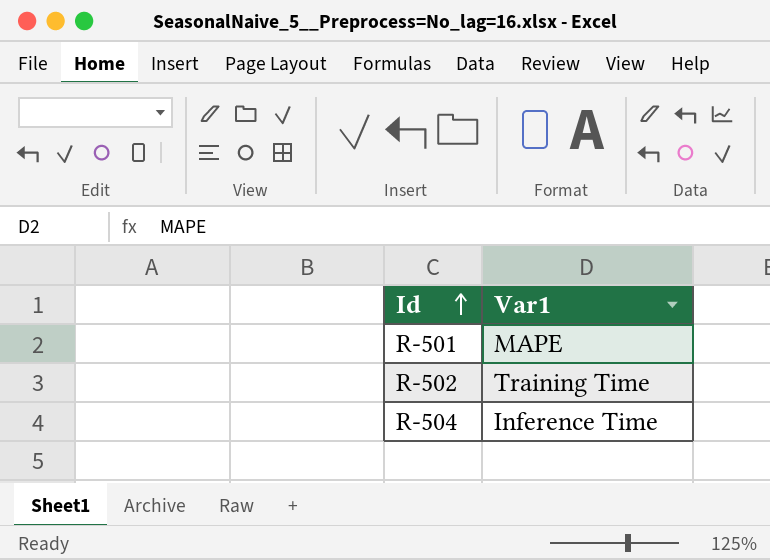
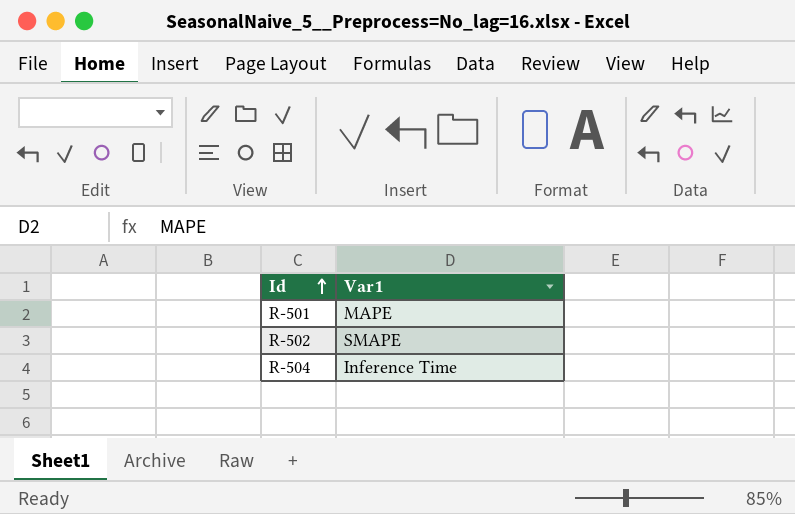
R-502 | Var1: Training Time -> SMAPE

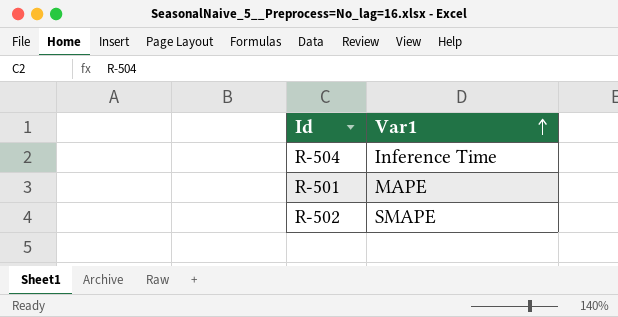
row order: Id ascending -> Var1 ascending

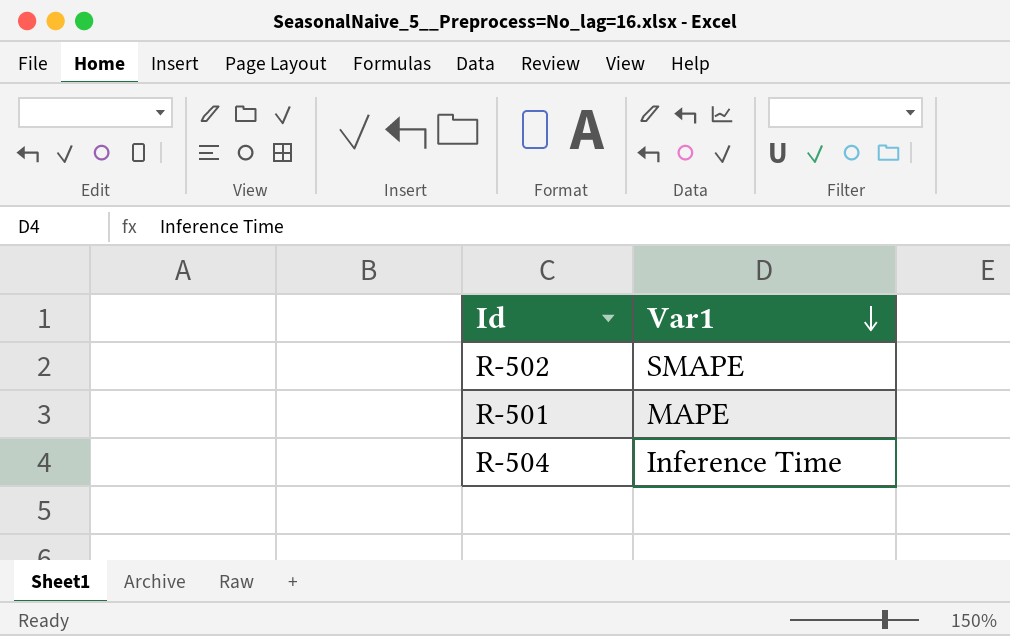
row order: Var1 ascending -> Var1 descending

